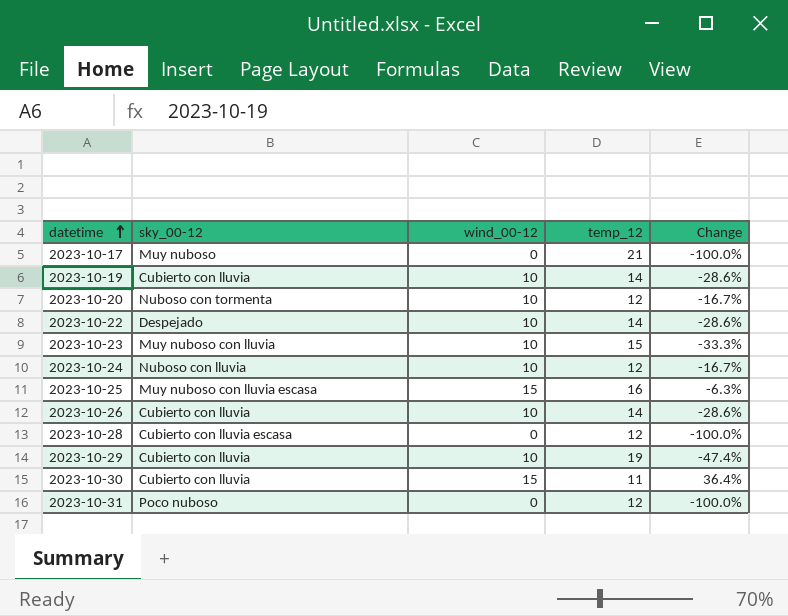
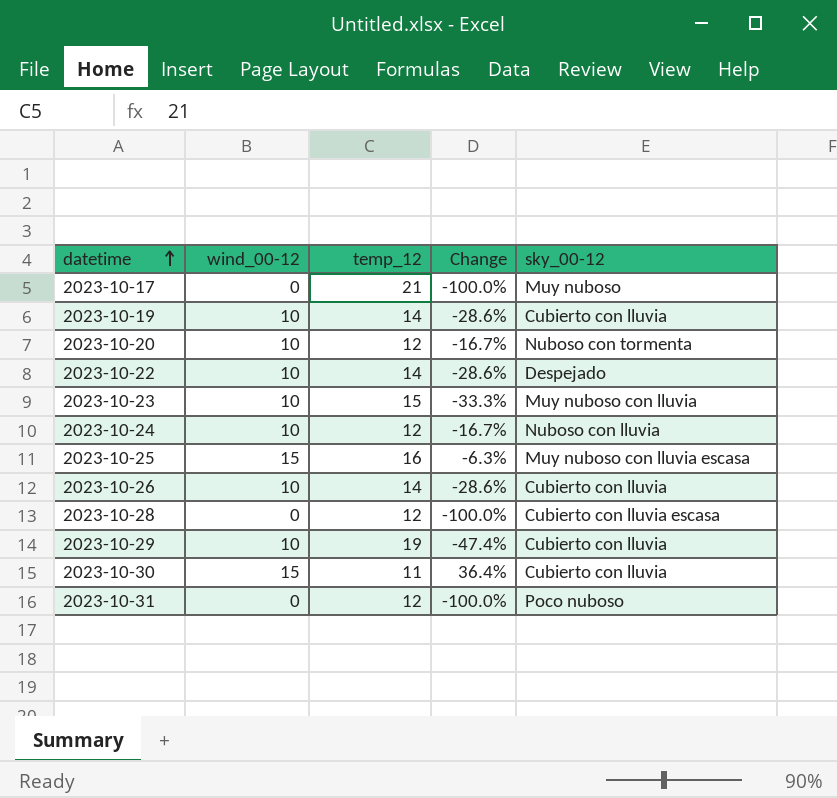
column sky_00-12 | position: 2 -> 5

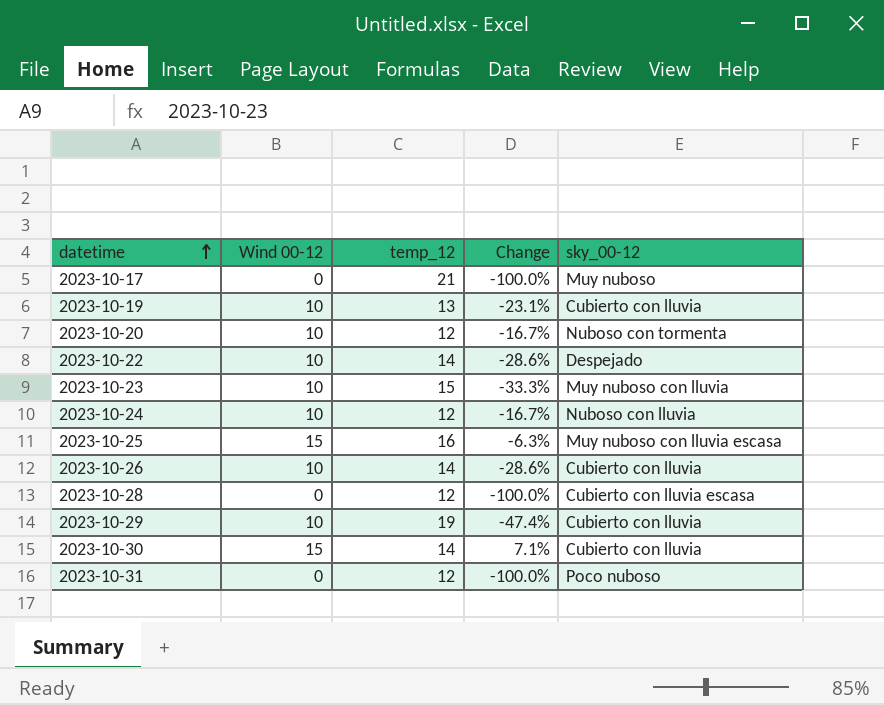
column name: wind_00-12 -> Wind 00-12
2023-10-19 | temp_12: 14 -> 13
2023-10-19 | Change: -28.6% -> -23.1%
2023-10-30 | temp_12: 11 -> 14
2023-10-30 | Change: 36.4% -> 7.1%

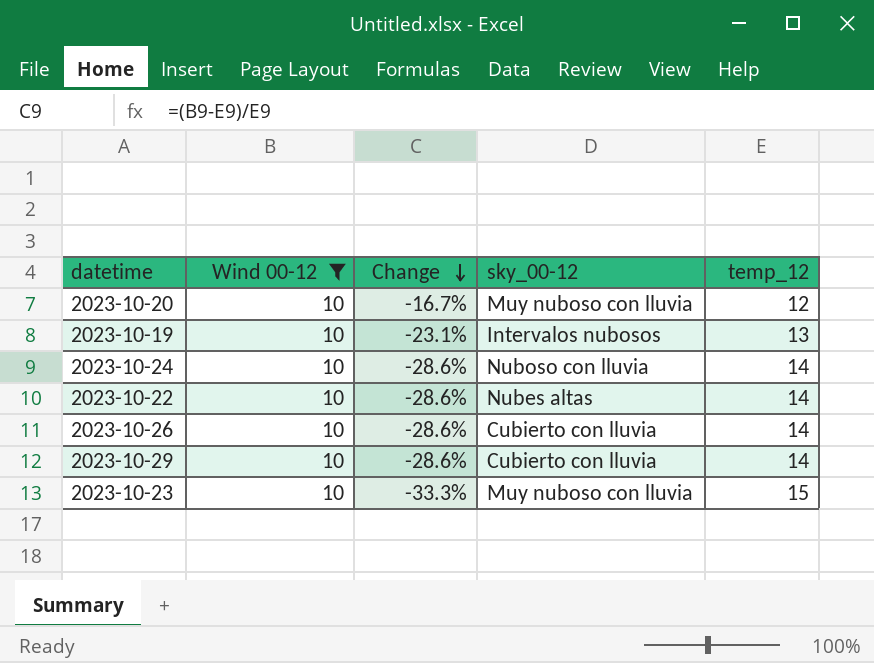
filter: none -> Wind 00-12 = 10
row order: datetime ascending -> Change descending
column temp_12 | position: 3 -> 5
2023-10-20 | sky_00-12: Nuboso con tormenta -> Muy nuboso con lluvia
2023-10-19 | sky_00-12: Cubierto con lluvia -> Intervalos nubosos
2023-10-24 | Change: -16.7% -> -28.6%
2023-10-24 | temp_12: 12 -> 14
2023-10-22 | sky_00-12: Despejado -> Nubes altas
2023-10-29 | Change: -47.4% -> -28.6%
2023-10-29 | temp_12: 19 -> 14

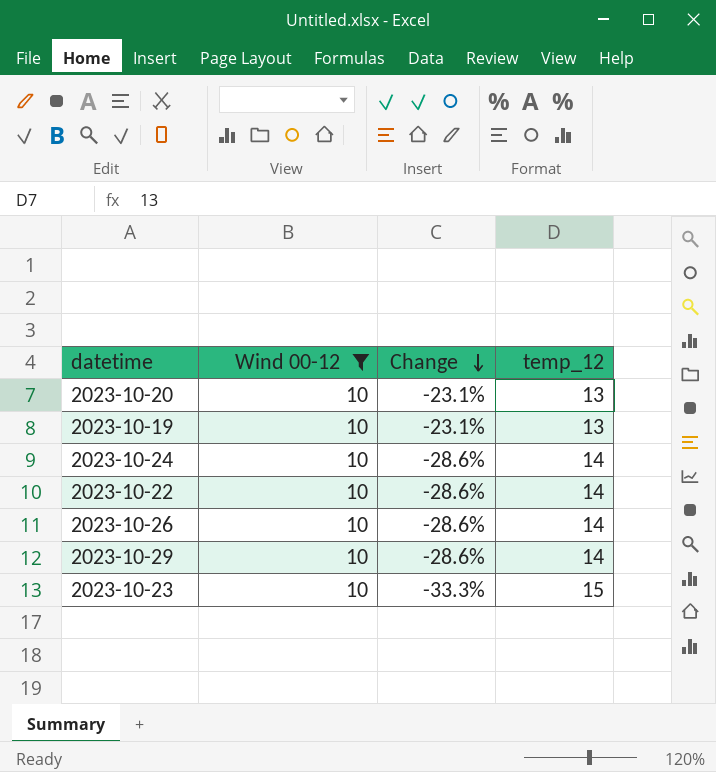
column sky_00-12 | position: 4 -> none
2023-10-20 | Change: -16.7% -> -23.1%
2023-10-20 | temp_12: 12 -> 13

